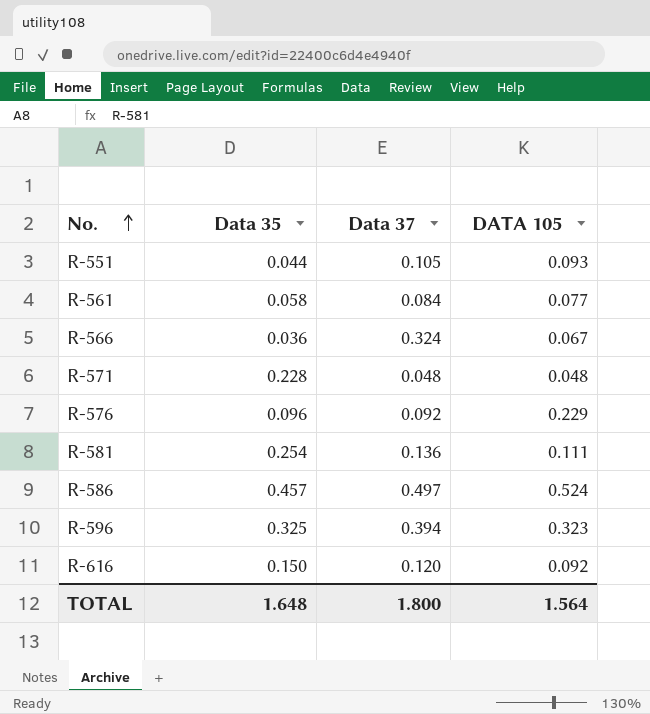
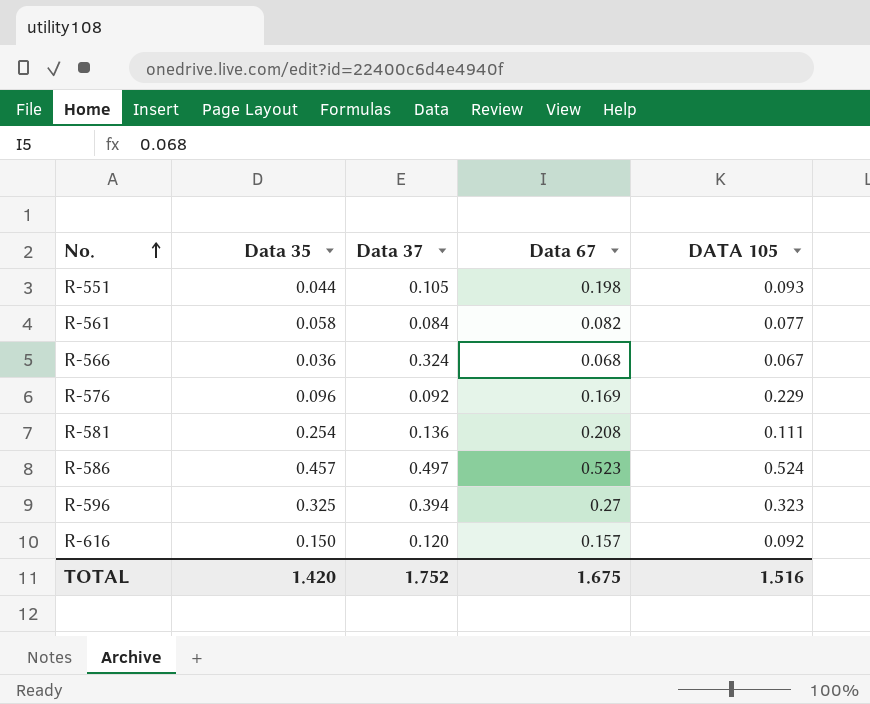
column Data 67 | position: none -> 4
row R-571: 0.228 | 0.048 | 0.048 -> none
TOTAL | Data 35: 1.648 -> 1.420
TOTAL | Data 37: 1.800 -> 1.752
TOTAL | DATA 105: 1.564 -> 1.516

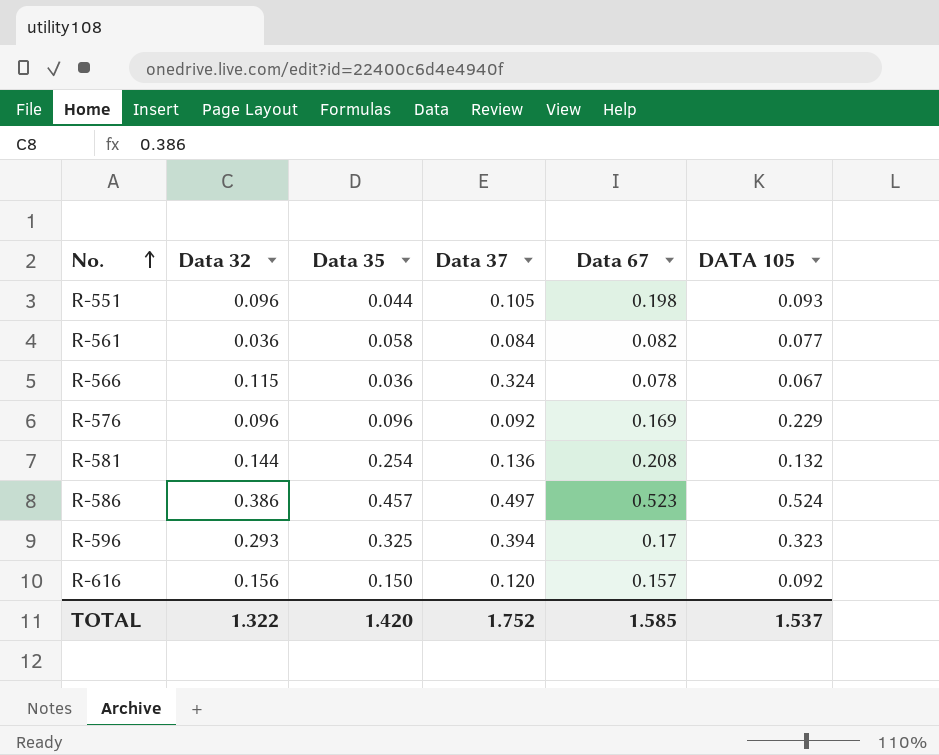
column Data 32 | position: none -> 2
R-566 | Data 67: 0.068 -> 0.078
R-581 | DATA 105: 0.111 -> 0.132
R-596 | Data 67: 0.27 -> 0.17
TOTAL | Data 67: 1.675 -> 1.585
TOTAL | DATA 105: 1.516 -> 1.537

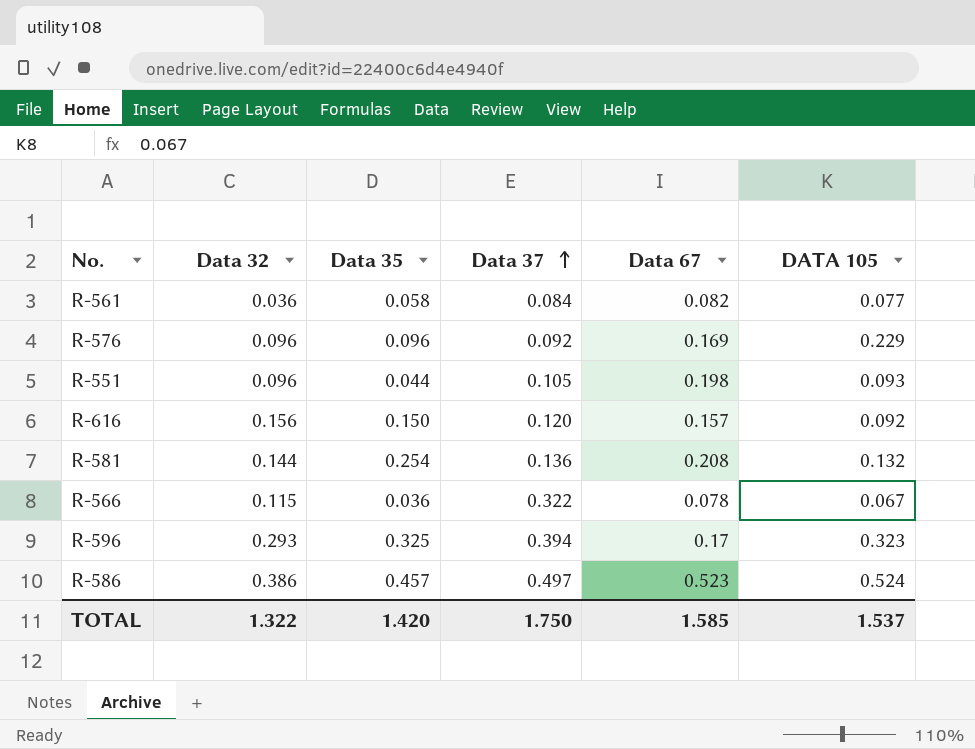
row order: No. ascending -> Data 37 ascending
R-566 | Data 37: 0.324 -> 0.322
TOTAL | Data 37: 1.752 -> 1.750

